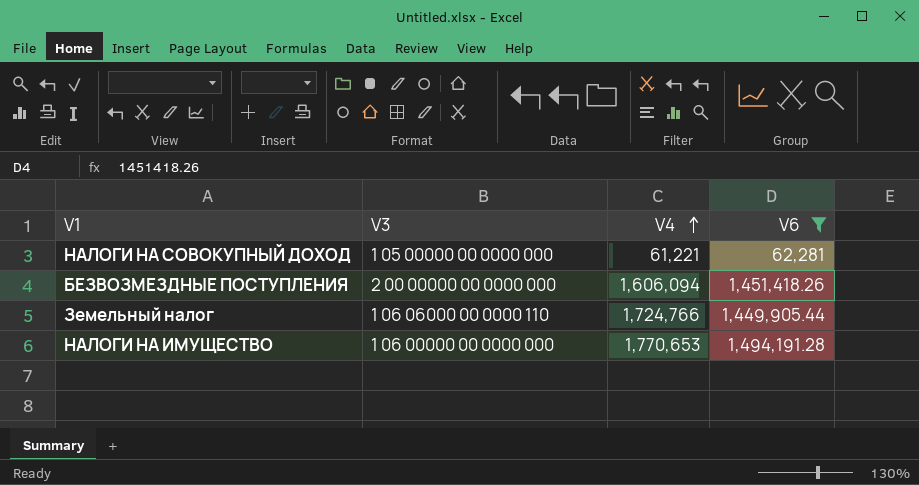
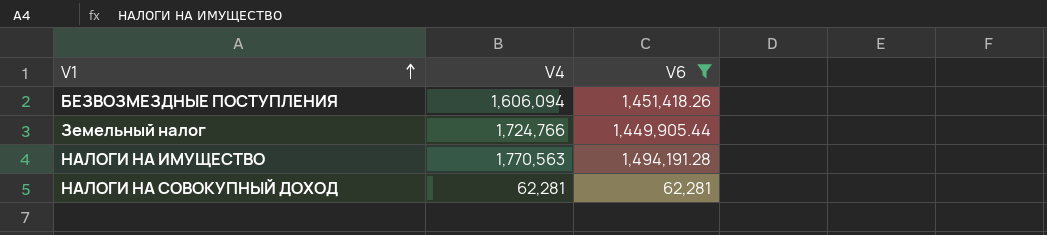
row order: V4 ascending -> V1 ascending
column V3 | position: 2 -> none
НАЛОГИ НА ИМУЩЕСТВО | V4: 1,770,653 -> 1,770,563
НАЛОГИ НА СОВОКУПНЫЙ ДОХОД | V4: 61,221 -> 62,281

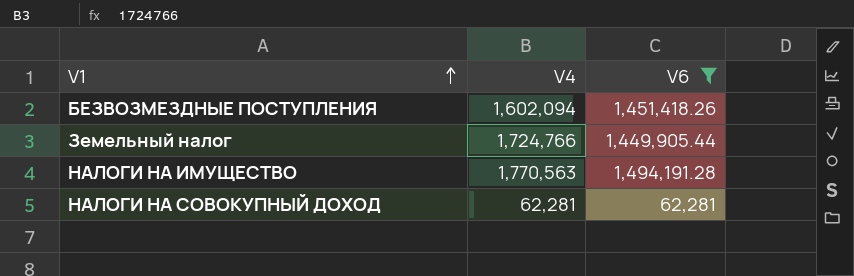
БЕЗВОЗМЕЗДНЫЕ ПОСТУПЛЕНИЯ | V4: 1,606,094 -> 1,602,094

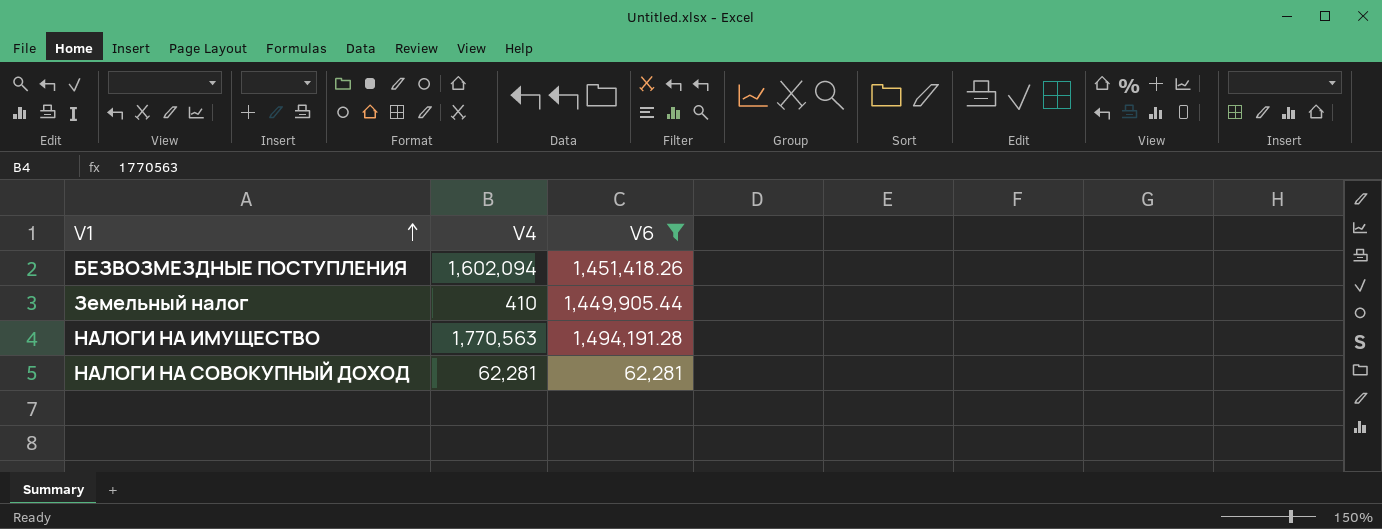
Земельный налог | V4: 1,724,766 -> 410

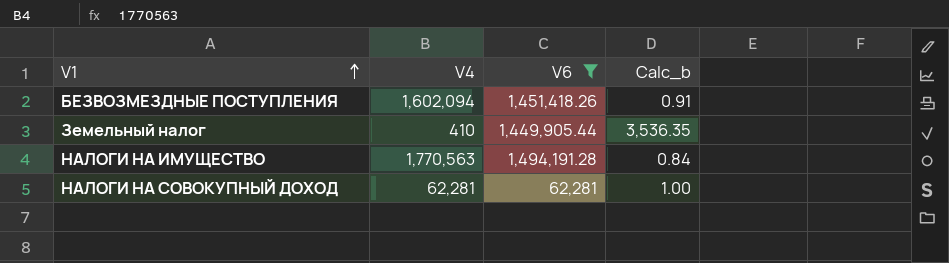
column Calc_b | formula: none -> [V6] / [V4]

